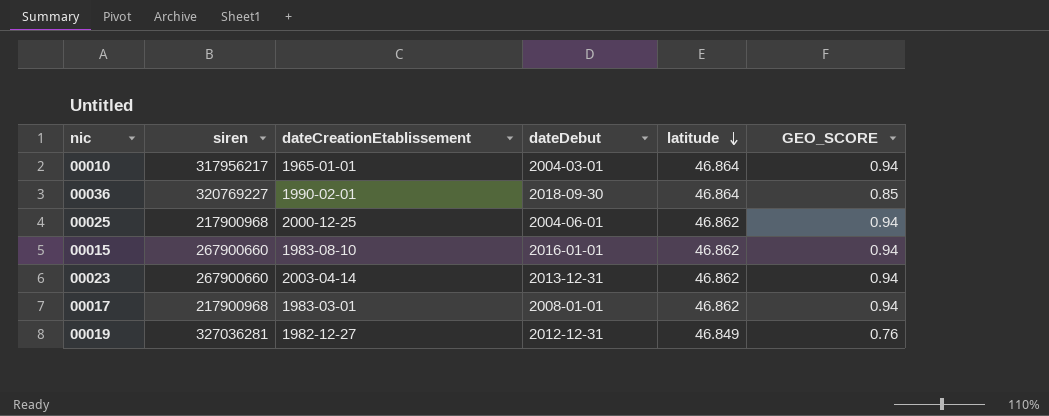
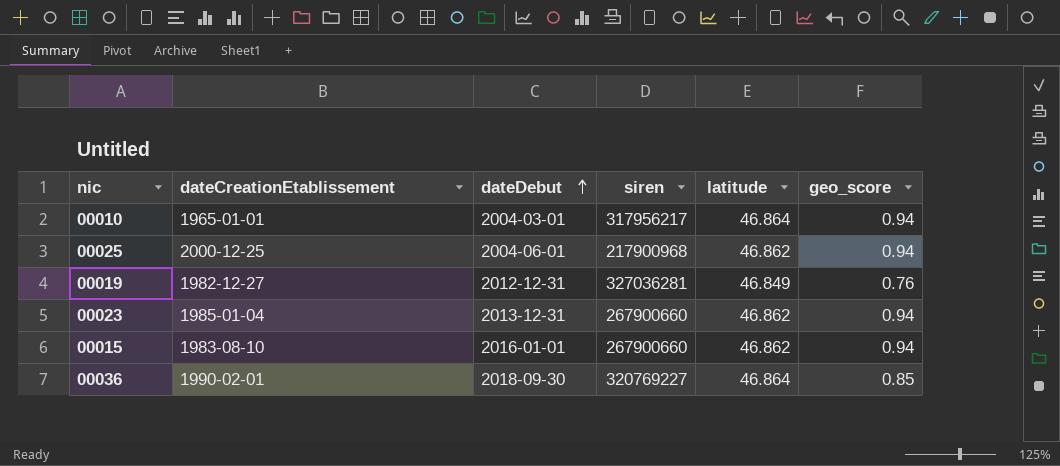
row order: latitude descending -> dateDebut ascending
column siren | position: 2 -> 4
column name: GEO_SCORE -> geo_score
row 00017: 217900968 | 1983-03-01 | 2008-01-01 | 46.862 | 0.94 -> none
00023 | dateCreationEtablissement: 2003-04-14 -> 1985-01-04

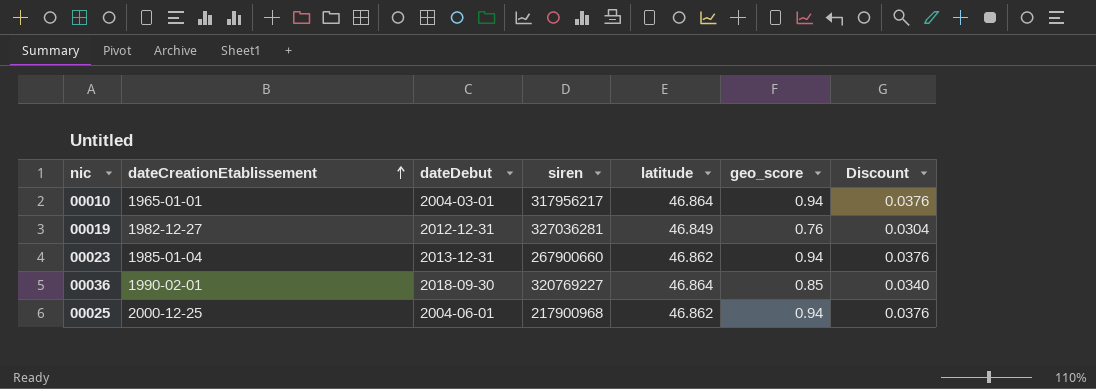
row order: dateDebut ascending -> dateCreationEtablissement ascending
column Discount | formula: none -> [geo_score] * 0.04
row 00015: 1983-08-10 | 2016-01-01 | 267900660 | 46.862 | 0.94 -> none

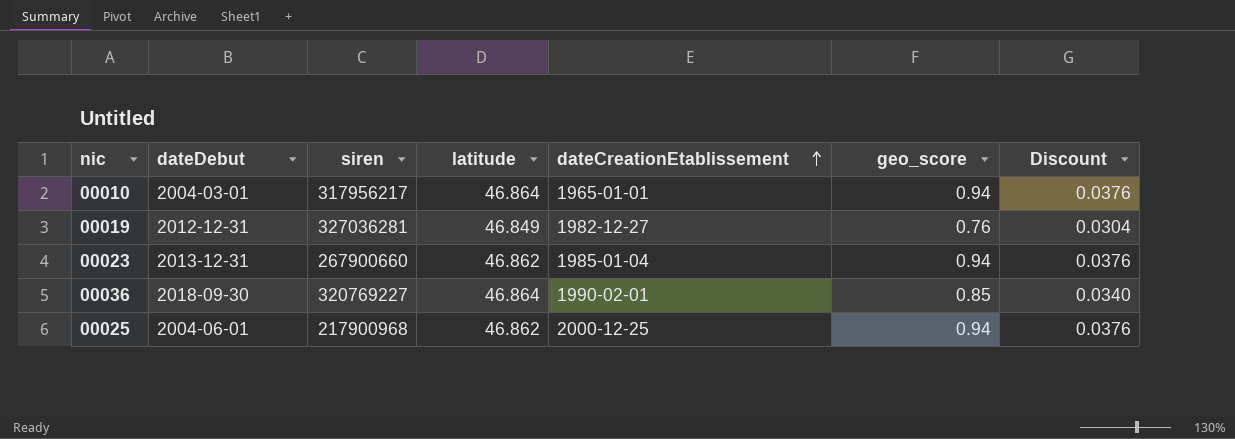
column dateCreationEtablissement | position: 2 -> 5

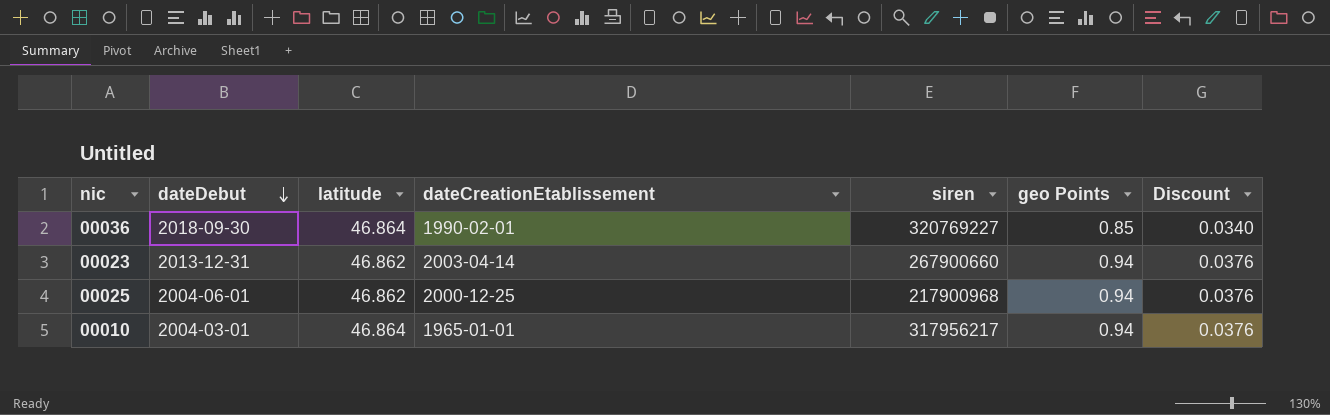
row order: dateCreationEtablissement ascending -> dateDebut descending
column siren | position: 3 -> 5
column name: geo_score -> geo Points
row 00019: 2012-12-31 | 327036281 | 46.849 | 1982-12-27 | 0.76 | 0.0304 -> none
00023 | dateCreationEtablissement: 1985-01-04 -> 2003-04-14

